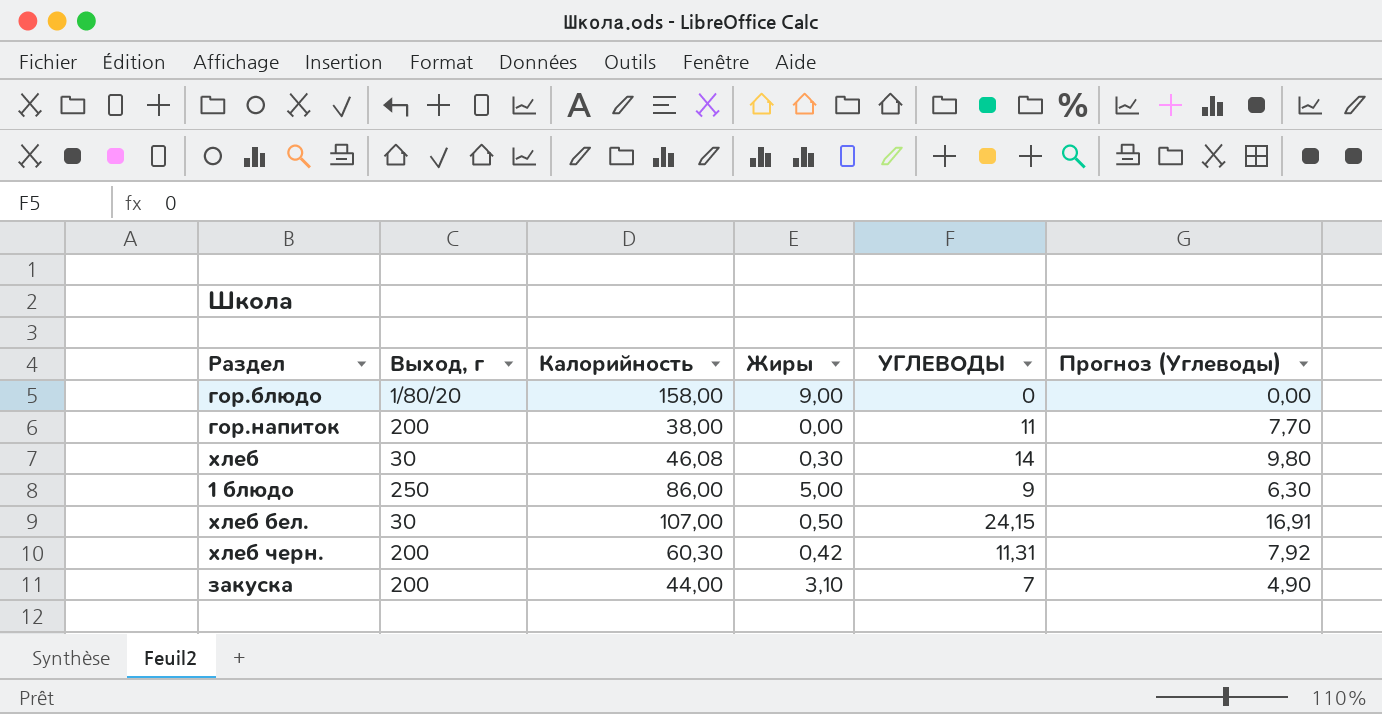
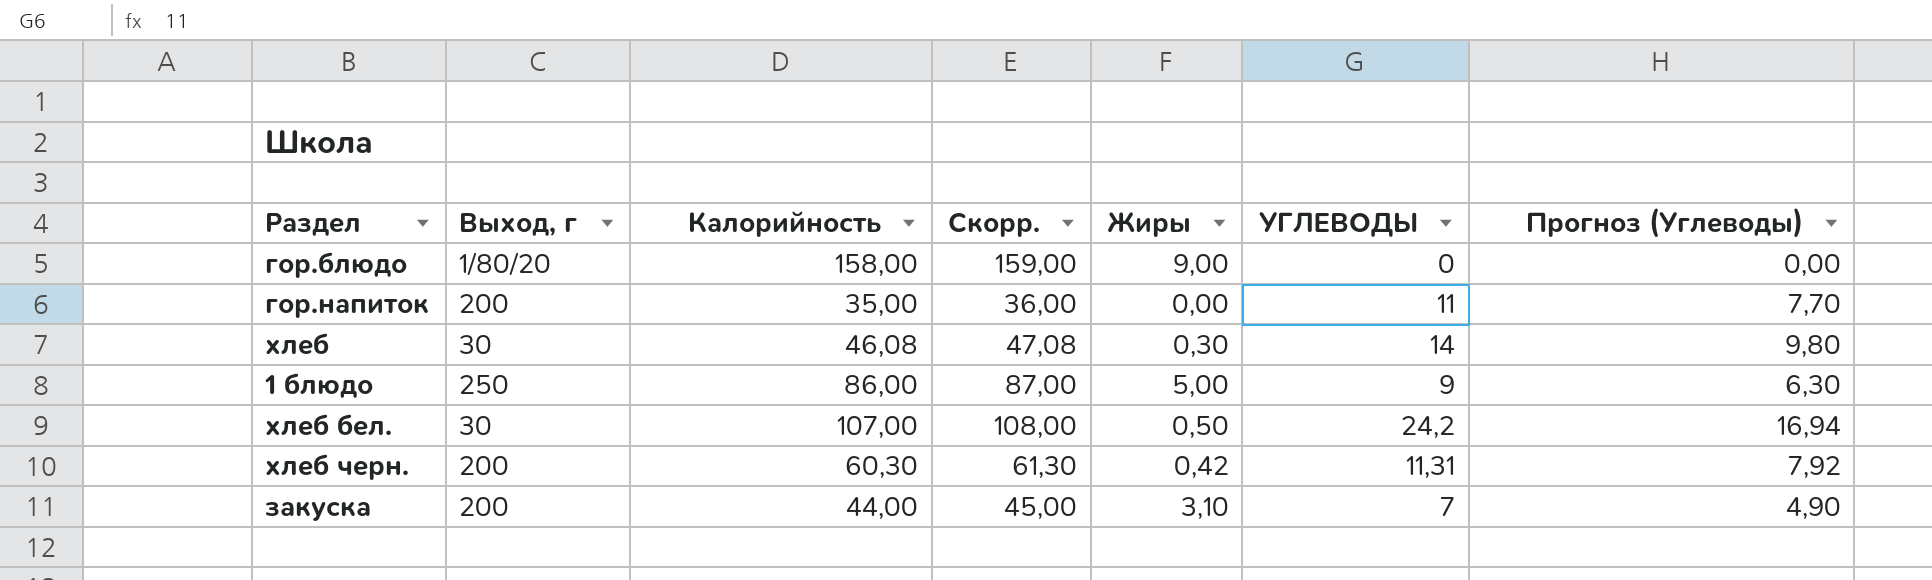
column Скорр. | formula: none -> [Калорийность] + 1
гор.напиток | Калорийность: 38,00 -> 35,00
хлеб бел. | УГЛЕВОДЫ: 24,15 -> 24,2
хлеб бел. | Прогноз (Углеводы): 16,91 -> 16,94

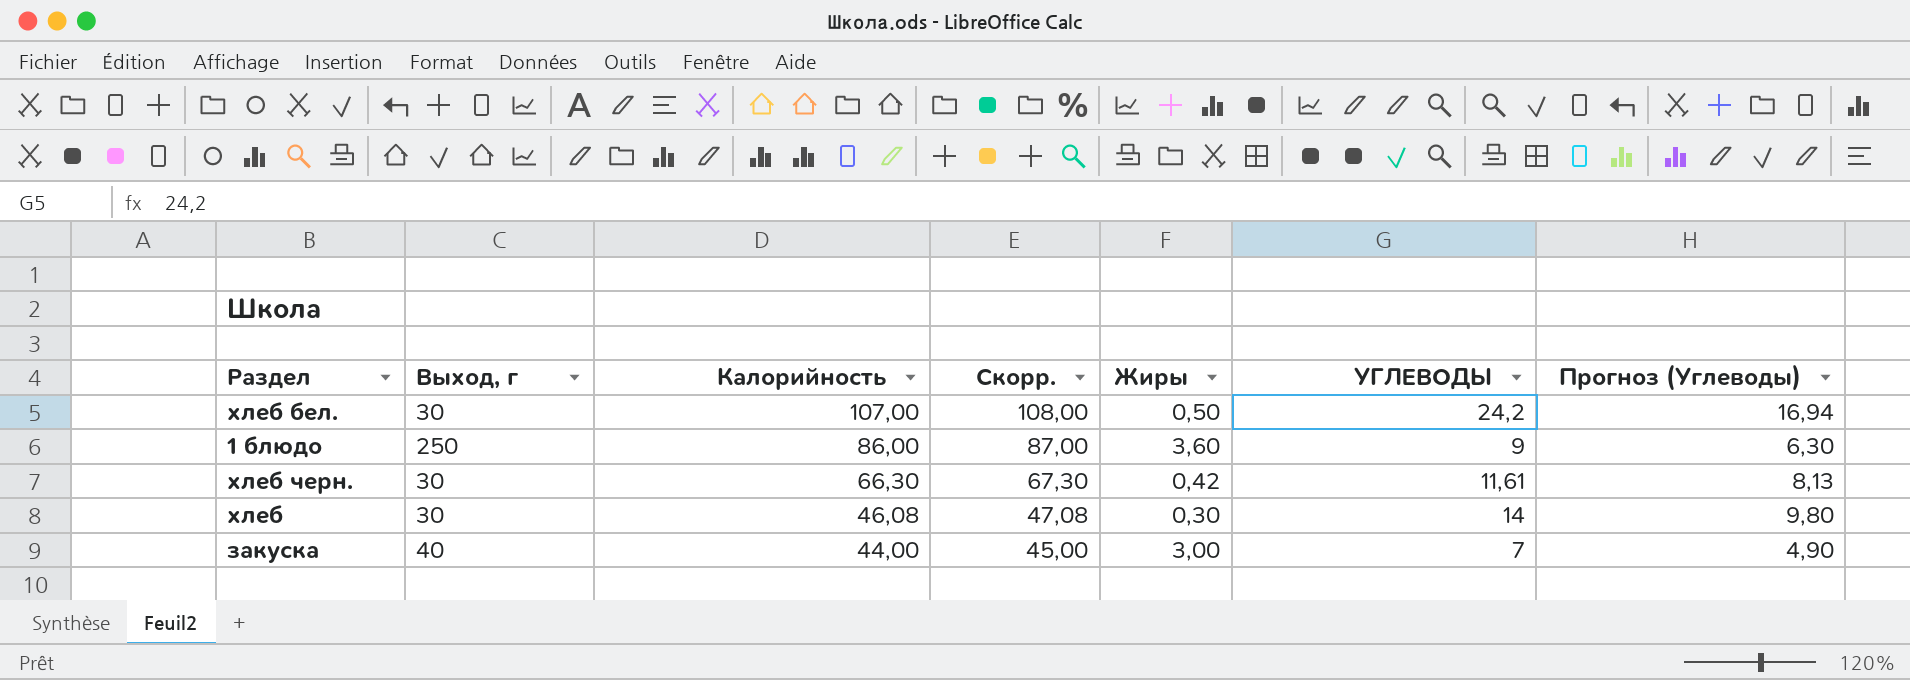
row order: none -> Калорийность descending
row гор.блюдо: 1/80/20 | 158,00 | 159,00 | 9,00 | 0 | 0,00 -> none
row гор.напиток: 200 | 35,00 | 36,00 | 0,00 | 11 | 7,70 -> none
1 блюдо | Жиры: 5,00 -> 3,60
хлеб черн. | Выход, г: 200 -> 30
хлеб черн. | Калорийность: 60,30 -> 66,30
хлеб черн. | Скорр.: 61,30 -> 67,30
хлеб черн. | УГЛЕВОДЫ: 11,31 -> 11,61
хлеб черн. | Прогноз (Углеводы): 7,92 -> 8,13
закуска | Выход, г: 200 -> 40
закуска | Жиры: 3,10 -> 3,00

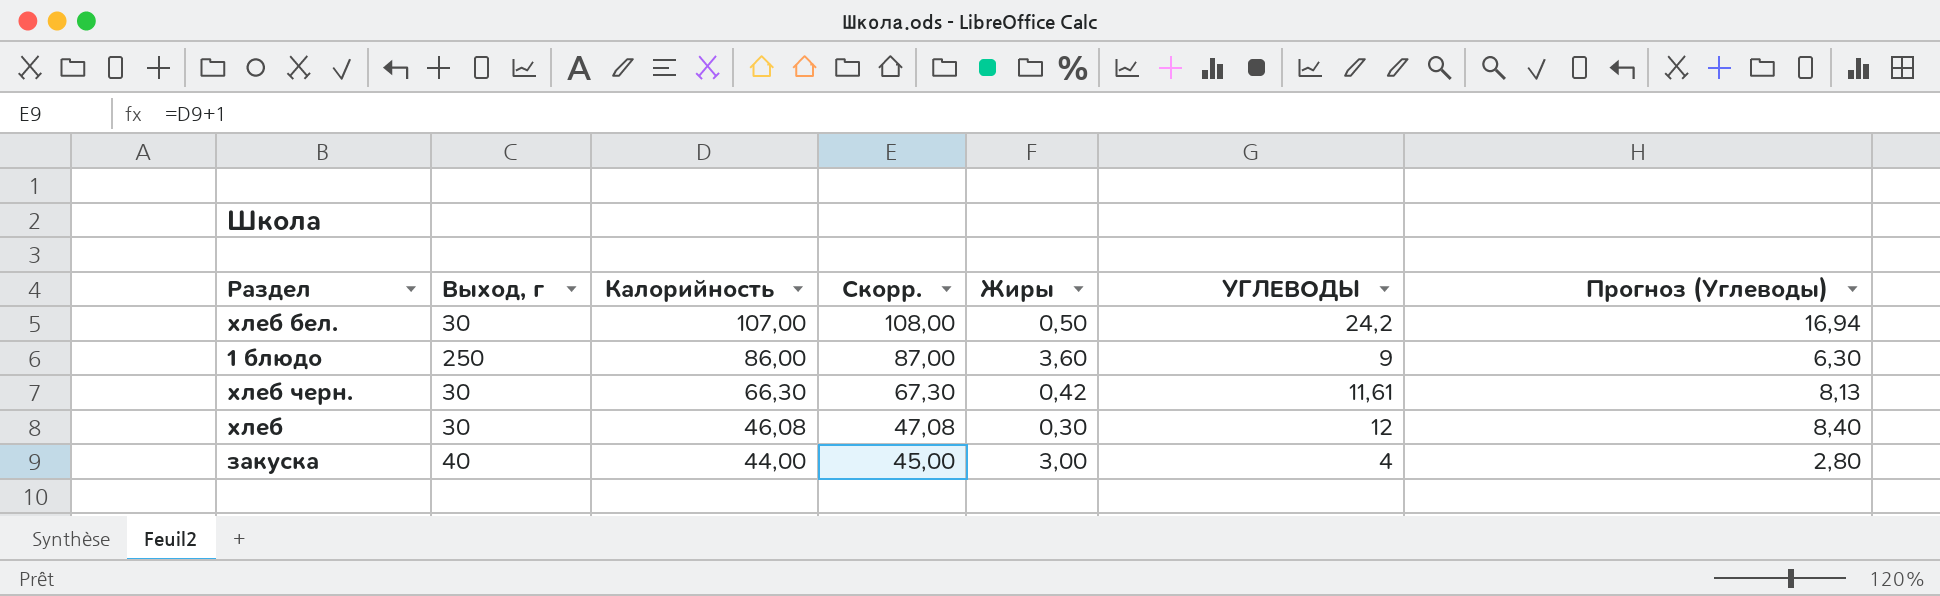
хлеб | УГЛЕВОДЫ: 14 -> 12
хлеб | Прогноз (Углеводы): 9,80 -> 8,40
закуска | УГЛЕВОДЫ: 7 -> 4
закуска | Прогноз (Углеводы): 4,90 -> 2,80

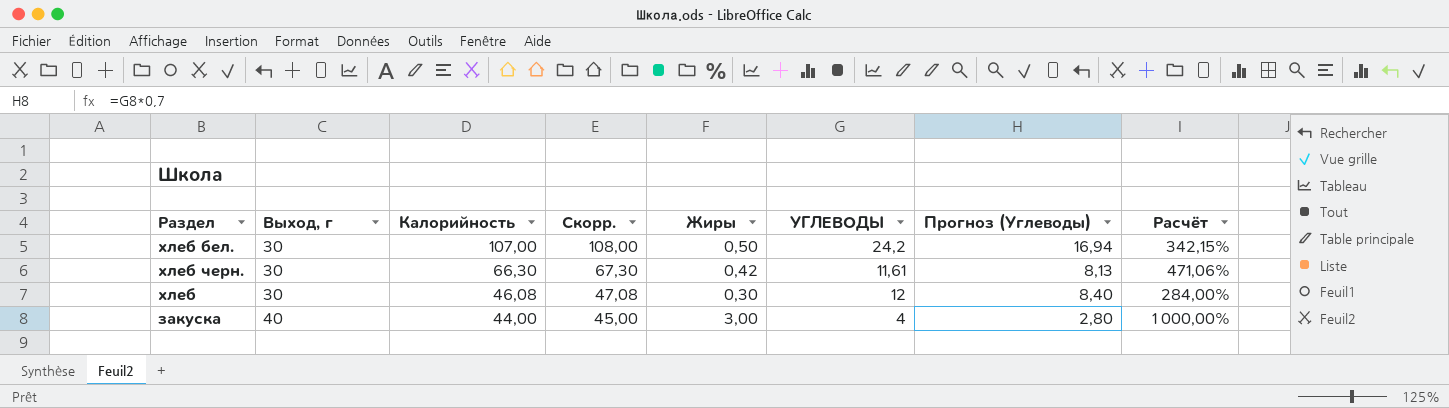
column Расчёт | formula: none -> ([Калорийность] - [УГЛЕВОДЫ]) / [УГЛЕВОДЫ]
row 1 блюдо: 250 | 86,00 | 87,00 | 3,60 | 9 | 6,30 -> none

